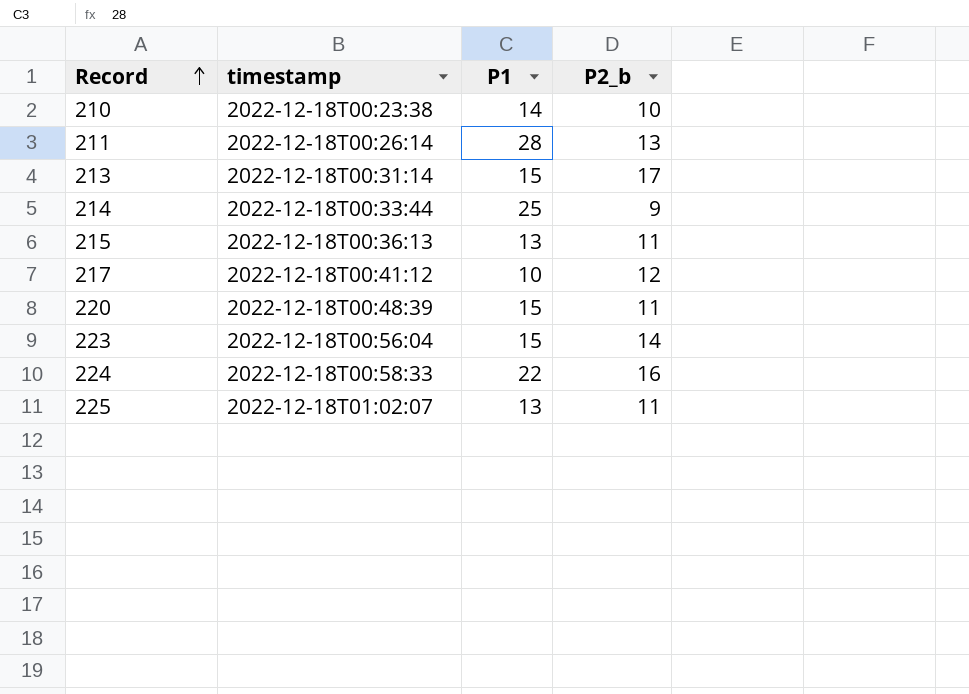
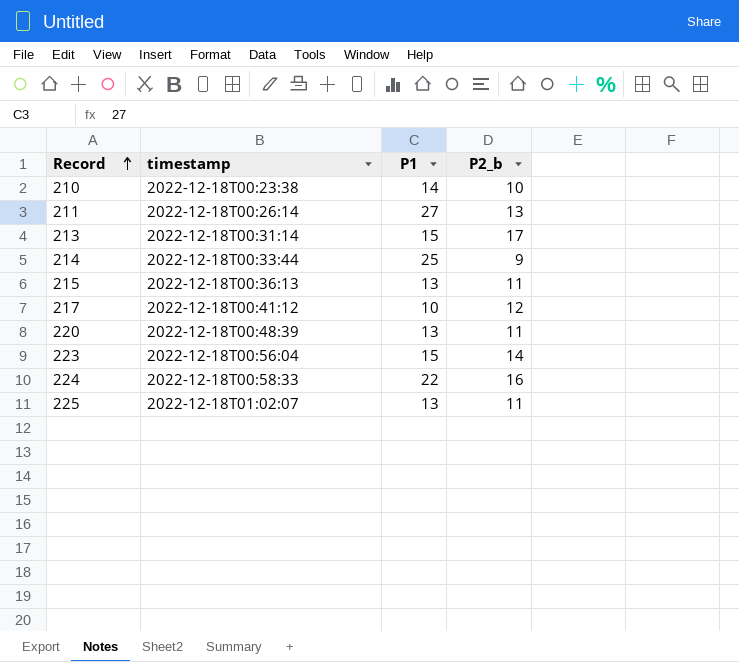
211 | P1: 28 -> 27
220 | P1: 15 -> 13

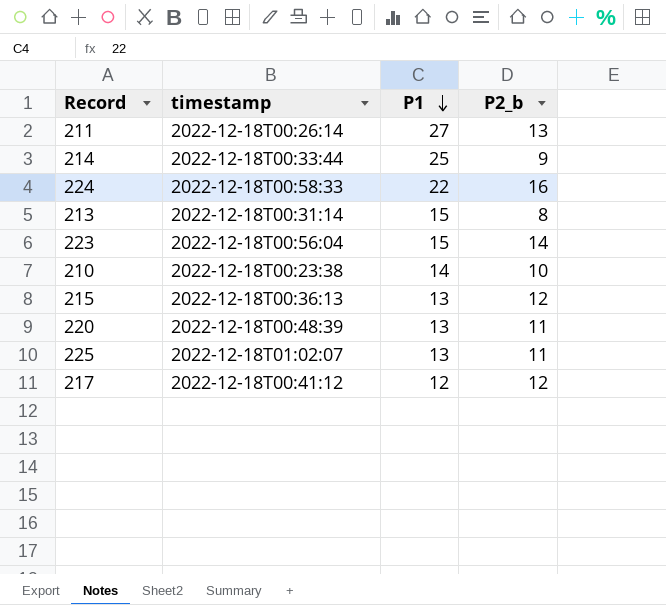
row order: Record ascending -> P1 descending
213 | P2_b: 17 -> 8
215 | P2_b: 11 -> 12
217 | P1: 10 -> 12

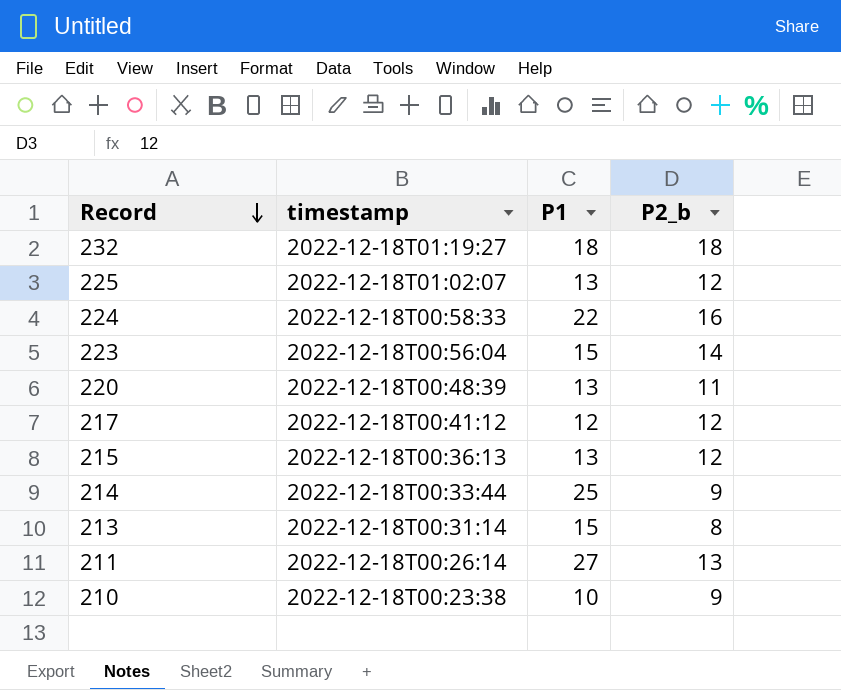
row order: P1 descending -> Record descending
row 232: none -> 2022-12-18T01:19:27 | 18 | 18
225 | P2_b: 11 -> 12
210 | P1: 14 -> 10
210 | P2_b: 10 -> 9

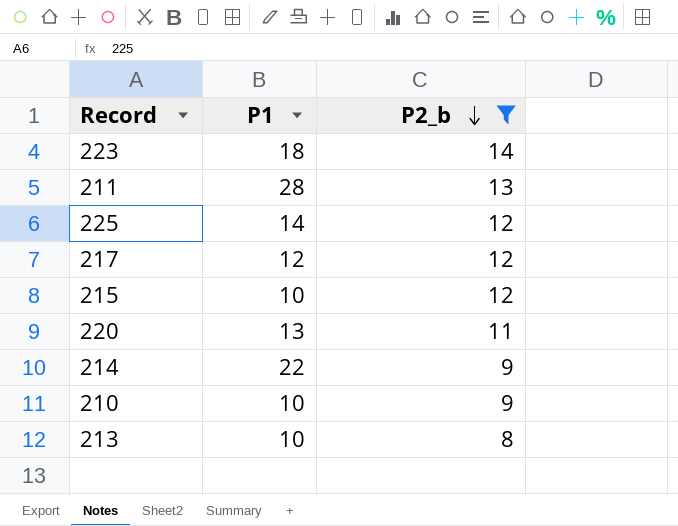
filter: none -> P2_b <= 14
row order: Record descending -> P2_b descending
column timestamp | position: 2 -> none
223 | P1: 15 -> 18
211 | P1: 27 -> 28
225 | P1: 13 -> 14
215 | P1: 13 -> 10
214 | P1: 25 -> 22
213 | P1: 15 -> 10

